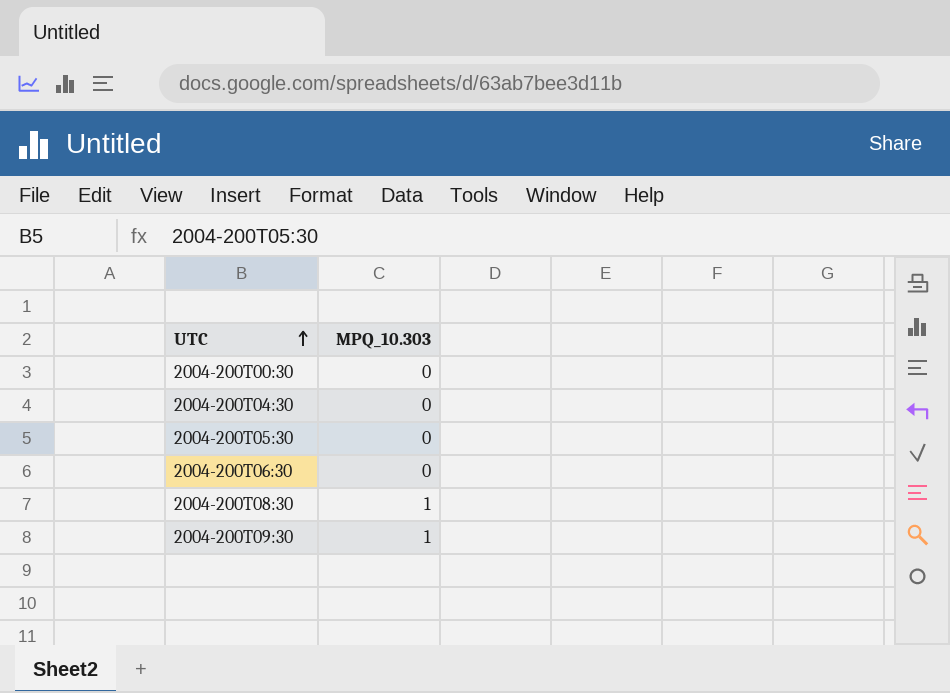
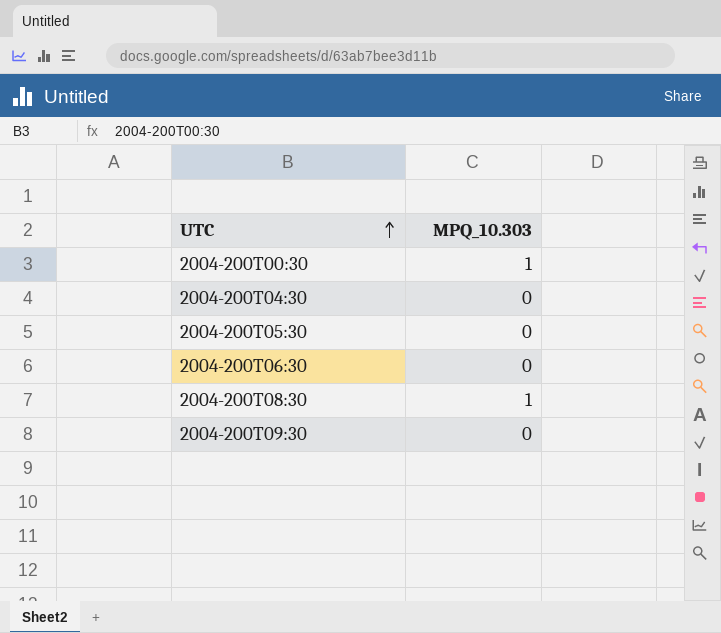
2004-200T00:30 | MPQ_10.303: 0 -> 1
2004-200T09:30 | MPQ_10.303: 1 -> 0

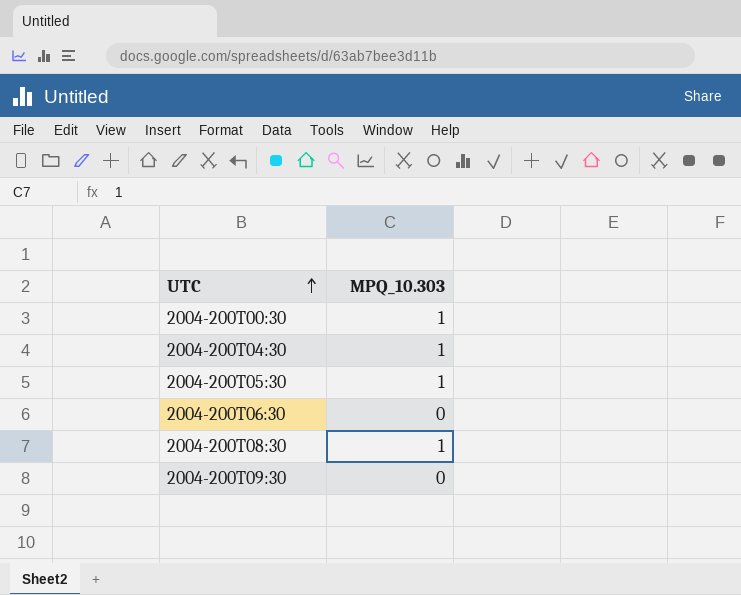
2004-200T04:30 | MPQ_10.303: 0 -> 1
2004-200T05:30 | MPQ_10.303: 0 -> 1

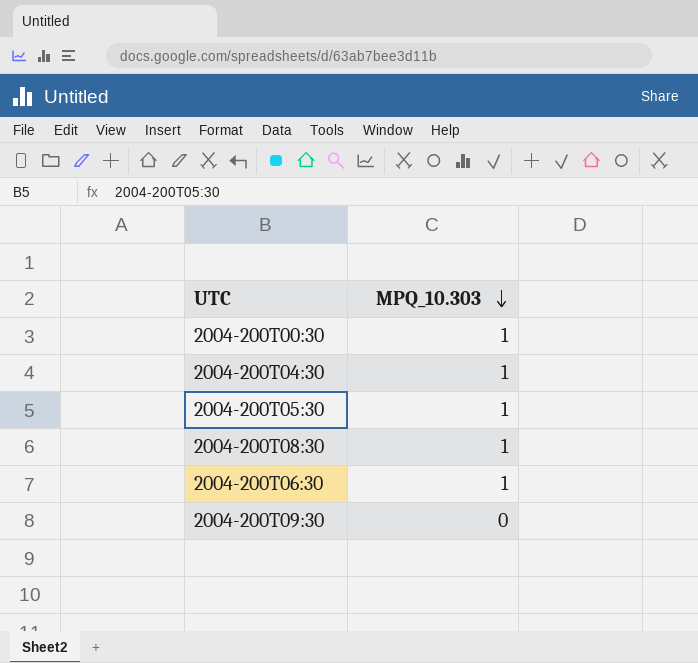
row order: UTC ascending -> MPQ_10.303 descending
2004-200T06:30 | MPQ_10.303: 0 -> 1

